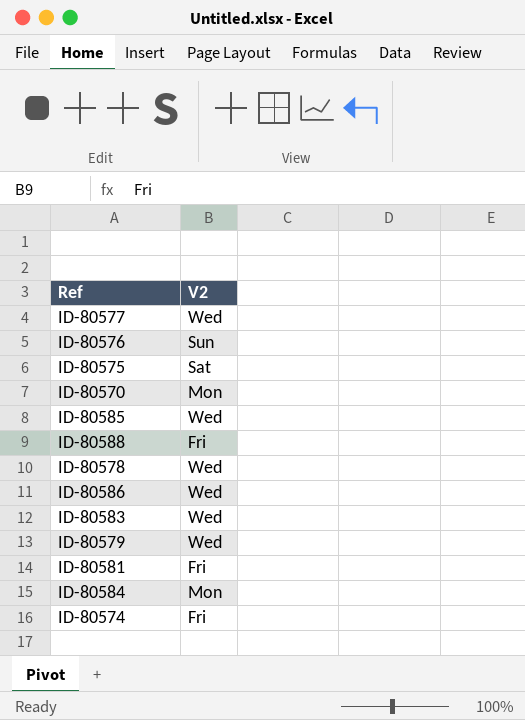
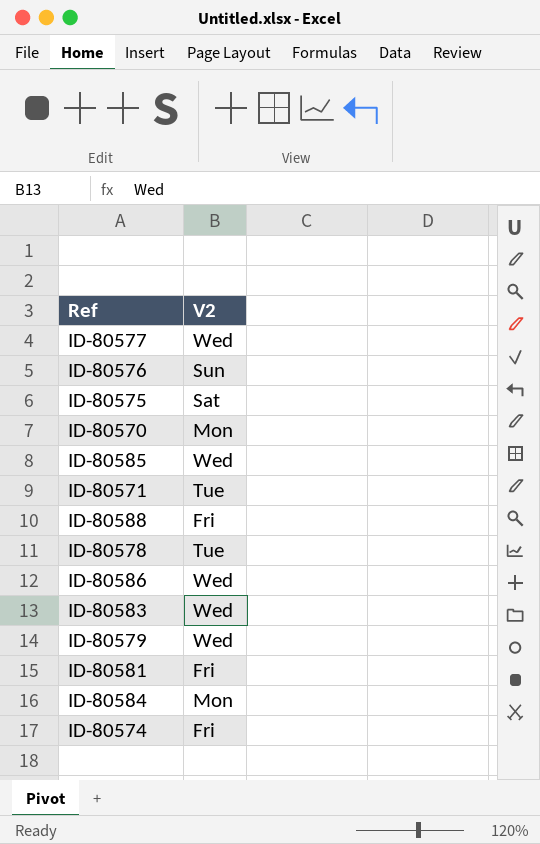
row ID-80571: none -> Tue
ID-80578 | V2: Wed -> Tue

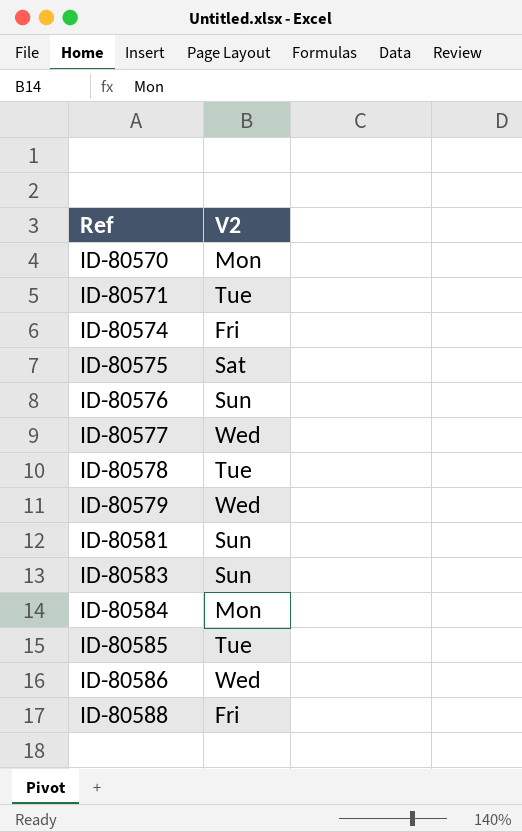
row order: none -> Ref ascending
ID-80581 | V2: Fri -> Sun
ID-80583 | V2: Wed -> Sun
ID-80585 | V2: Wed -> Tue

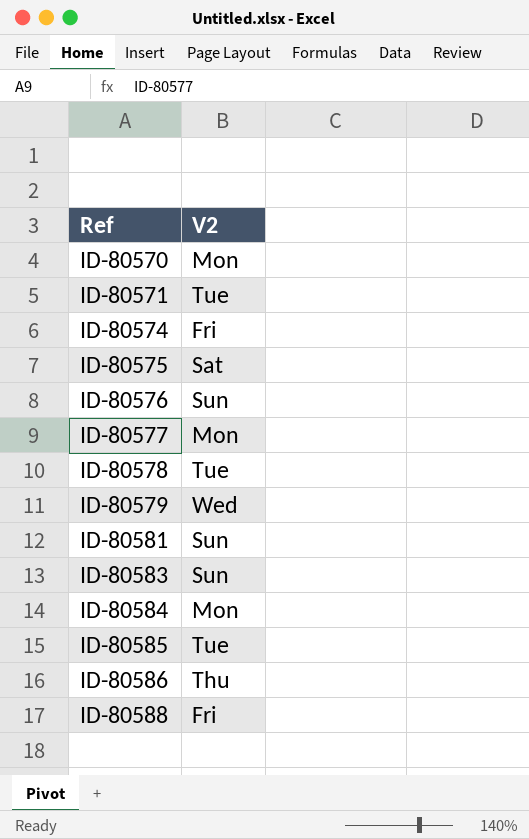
ID-80577 | V2: Wed -> Mon
ID-80586 | V2: Wed -> Thu

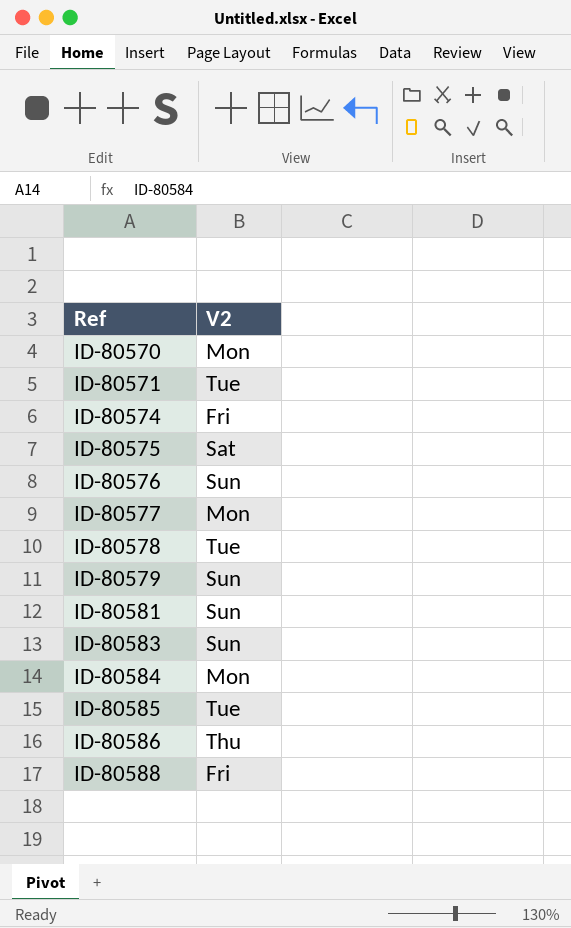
ID-80579 | V2: Wed -> Sun

